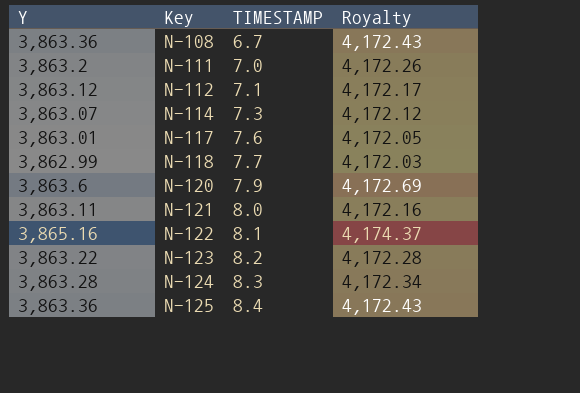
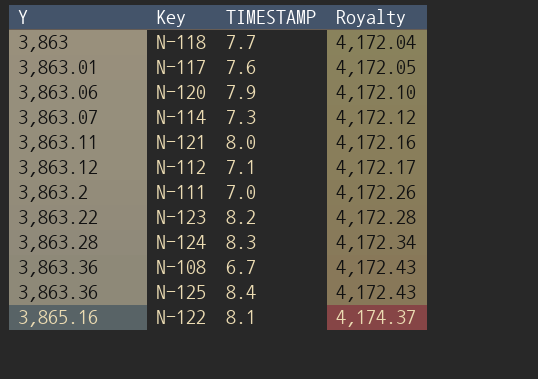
row order: Key ascending -> Y ascending
N-118 | Y: 3,862.99 -> 3,863
N-118 | Royalty: 4,172.03 -> 4,172.04
N-120 | Y: 3,863.6 -> 3,863.06
N-120 | Royalty: 4,172.69 -> 4,172.10

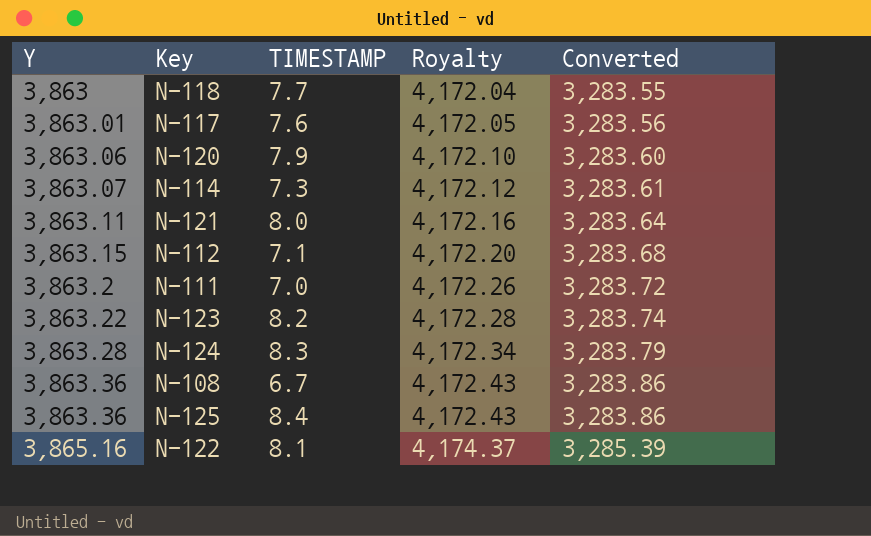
column Converted | formula: none -> [Y] * 0.85
N-112 | Y: 3,863.12 -> 3,863.15
N-112 | Royalty: 4,172.17 -> 4,172.20

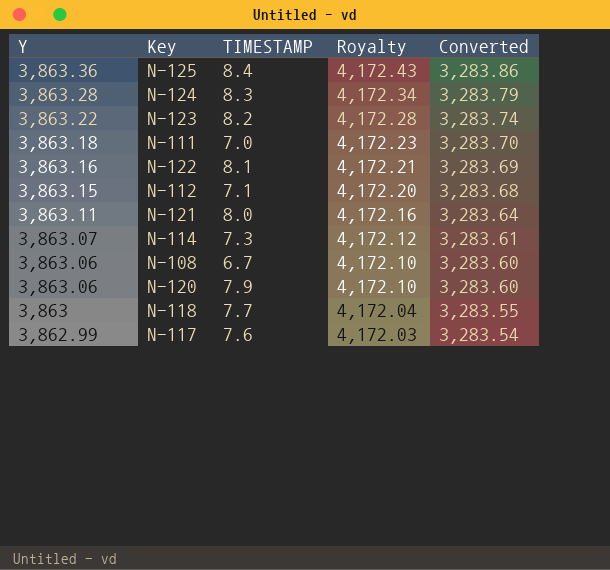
row order: Y ascending -> Y descending
N-111 | Y: 3,863.2 -> 3,863.18
N-111 | Royalty: 4,172.26 -> 4,172.23
N-111 | Converted: 3,283.72 -> 3,283.70
N-122 | Y: 3,865.16 -> 3,863.16
N-122 | Royalty: 4,174.37 -> 4,172.21
N-122 | Converted: 3,285.39 -> 3,283.69
N-108 | Y: 3,863.36 -> 3,863.06
N-108 | Royalty: 4,172.43 -> 4,172.10
N-108 | Converted: 3,283.86 -> 3,283.60
N-117 | Y: 3,863.01 -> 3,862.99
N-117 | Royalty: 4,172.05 -> 4,172.03
N-117 | Converted: 3,283.56 -> 3,283.54

